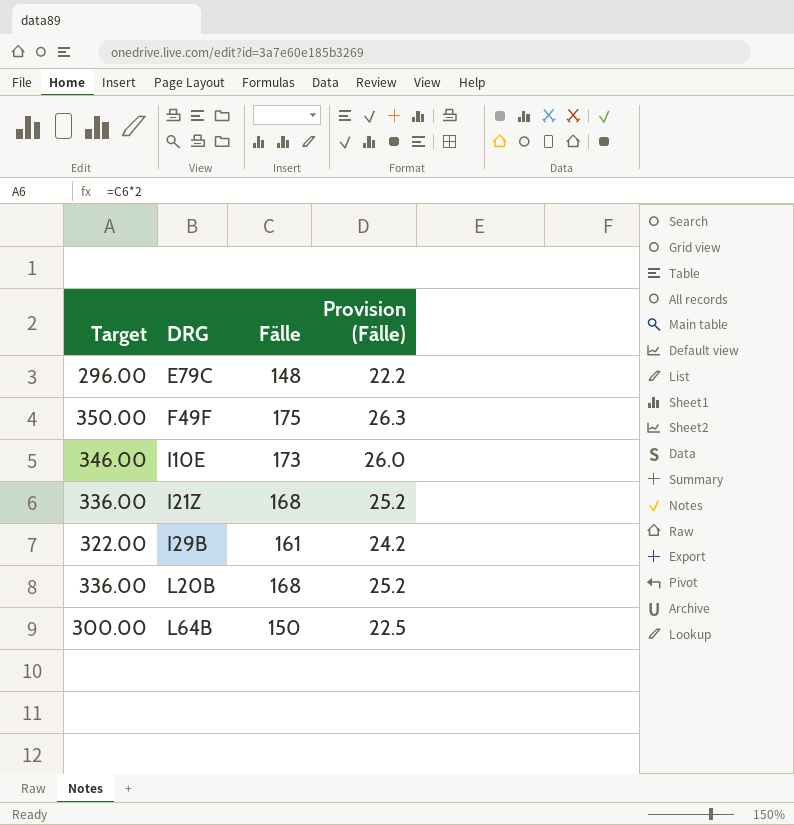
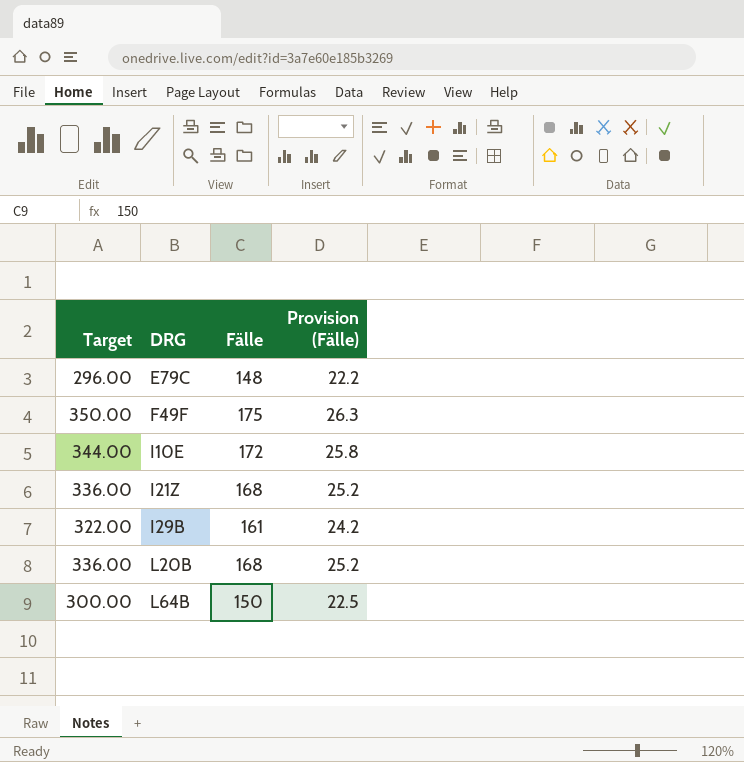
I10E | Target: 346.00 -> 344.00
I10E | Fälle: 173 -> 172
I10E | Provision (Fälle): 26.0 -> 25.8

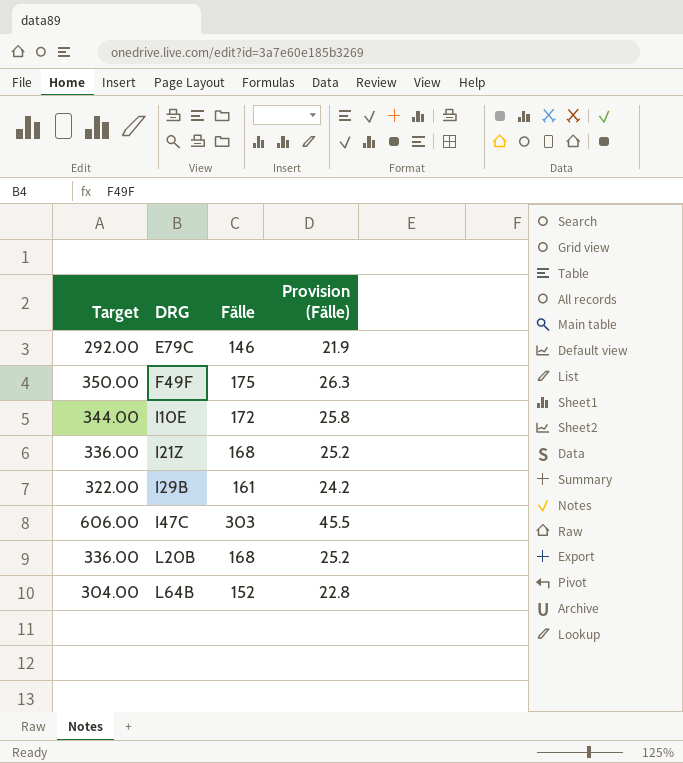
E79C | Target: 296.00 -> 292.00
E79C | Fälle: 148 -> 146
E79C | Provision (Fälle): 22.2 -> 21.9
row I47C: none -> 606.00 | 303 | 45.5
L64B | Target: 300.00 -> 304.00
L64B | Fälle: 150 -> 152
L64B | Provision (Fälle): 22.5 -> 22.8

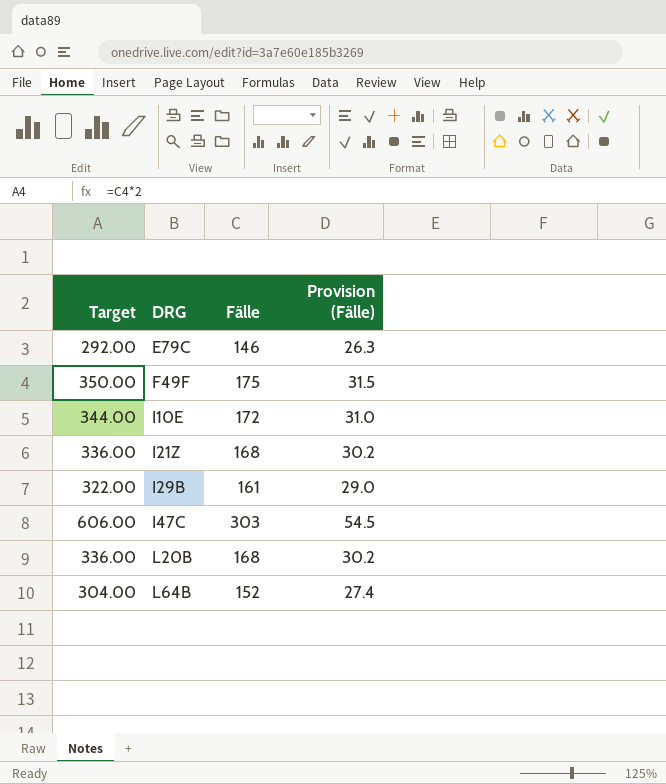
column Provision (Fälle) | formula: [Fälle] * 0.15 -> [Fälle] * 0.18

